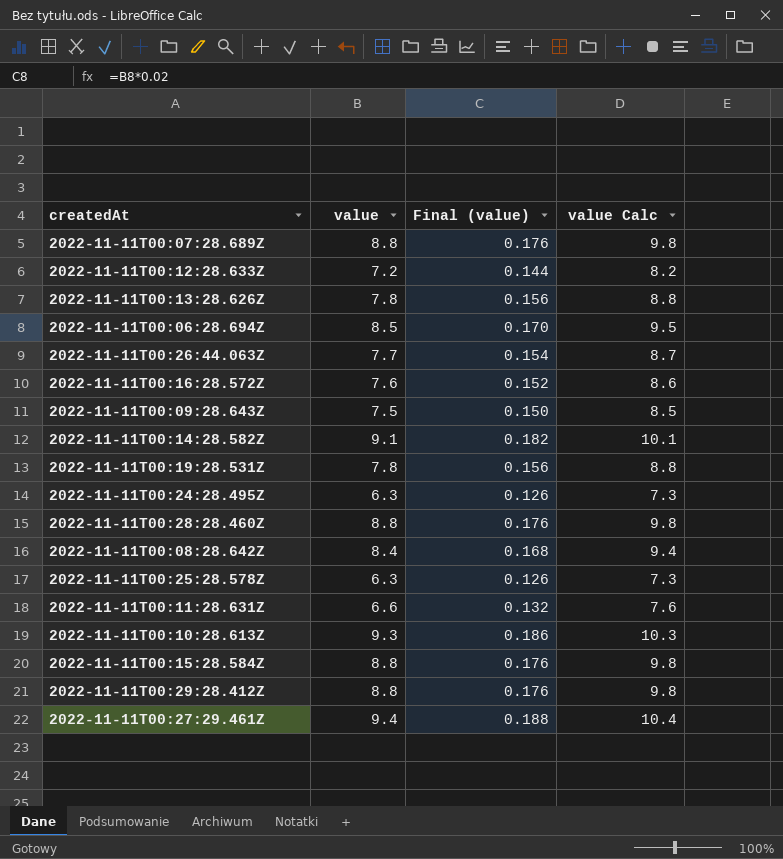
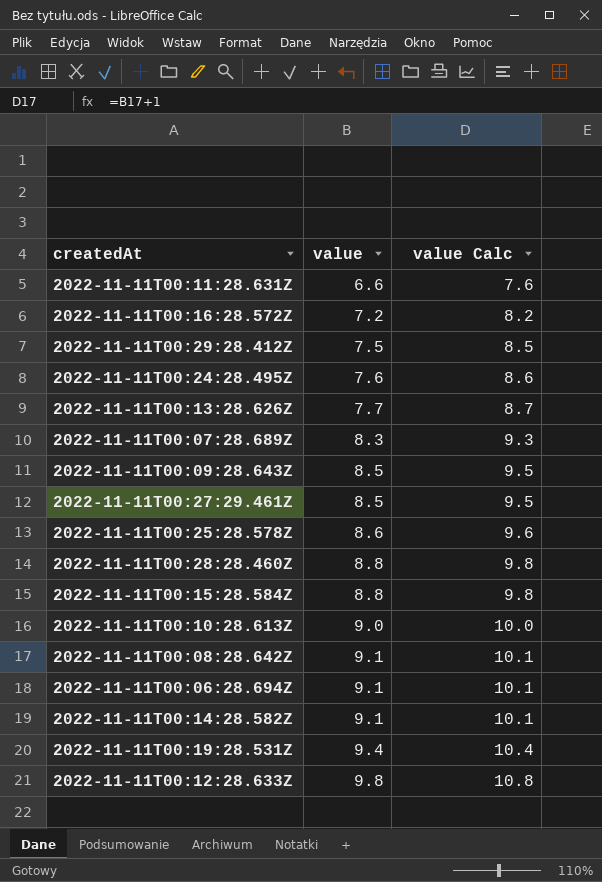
row order: none -> value ascending
column Final (value) | formula: [value] * 0.02 -> none
row 2022-11-11T00:26:44.063Z: 7.7 | 0.154 | 8.7 -> none
2022-11-11T00:16:28.572Z | value: 7.6 -> 7.2
2022-11-11T00:16:28.572Z | value Calc: 8.6 -> 8.2
2022-11-11T00:29:28.412Z | value: 8.8 -> 7.5
2022-11-11T00:29:28.412Z | value Calc: 9.8 -> 8.5
2022-11-11T00:24:28.495Z | value: 6.3 -> 7.6
2022-11-11T00:24:28.495Z | value Calc: 7.3 -> 8.6
2022-11-11T00:13:28.626Z | value: 7.8 -> 7.7
2022-11-11T00:13:28.626Z | value Calc: 8.8 -> 8.7
2022-11-11T00:07:28.689Z | value: 8.8 -> 8.3
2022-11-11T00:07:28.689Z | value Calc: 9.8 -> 9.3
2022-11-11T00:09:28.643Z | value: 7.5 -> 8.5
2022-11-11T00:09:28.643Z | value Calc: 8.5 -> 9.5
2022-11-11T00:27:29.461Z | value: 9.4 -> 8.5
2022-11-11T00:27:29.461Z | value Calc: 10.4 -> 9.5
2022-11-11T00:25:28.578Z | value: 6.3 -> 8.6
2022-11-11T00:25:28.578Z | value Calc: 7.3 -> 9.6
2022-11-11T00:10:28.613Z | value: 9.3 -> 9.0
2022-11-11T00:10:28.613Z | value Calc: 10.3 -> 10.0
2022-11-11T00:08:28.642Z | value: 8.4 -> 9.1
2022-11-11T00:08:28.642Z | value Calc: 9.4 -> 10.1
2022-11-11T00:06:28.694Z | value: 8.5 -> 9.1
2022-11-11T00:06:28.694Z | value Calc: 9.5 -> 10.1
2022-11-11T00:19:28.531Z | value: 7.8 -> 9.4
2022-11-11T00:19:28.531Z | value Calc: 8.8 -> 10.4
2022-11-11T00:12:28.633Z | value: 7.2 -> 9.8
2022-11-11T00:12:28.633Z | value Calc: 8.2 -> 10.8

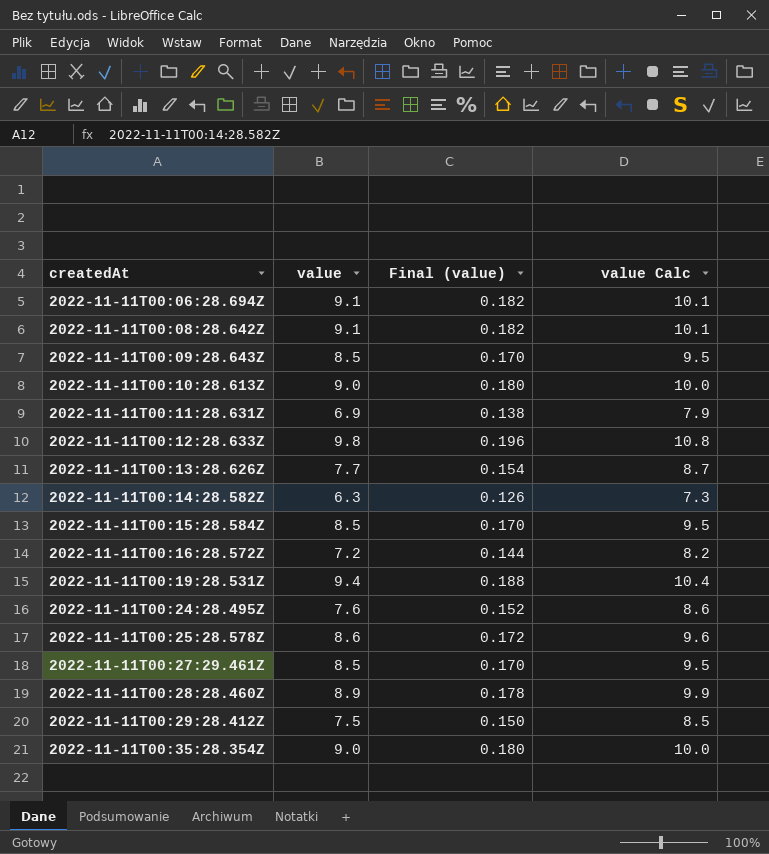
row order: value ascending -> createdAt ascending
column Final (value) | formula: none -> [value] * 0.02
row 2022-11-11T00:07:28.689Z: 8.3 | 9.3 -> none
2022-11-11T00:11:28.631Z | value: 6.6 -> 6.9
2022-11-11T00:11:28.631Z | value Calc: 7.6 -> 7.9
2022-11-11T00:14:28.582Z | value: 9.1 -> 6.3
2022-11-11T00:14:28.582Z | value Calc: 10.1 -> 7.3
2022-11-11T00:15:28.584Z | value: 8.8 -> 8.5
2022-11-11T00:15:28.584Z | value Calc: 9.8 -> 9.5
2022-11-11T00:28:28.460Z | value: 8.8 -> 8.9
2022-11-11T00:28:28.460Z | value Calc: 9.8 -> 9.9
row 2022-11-11T00:35:28.354Z: none -> 9.0 | 0.180 | 10.0

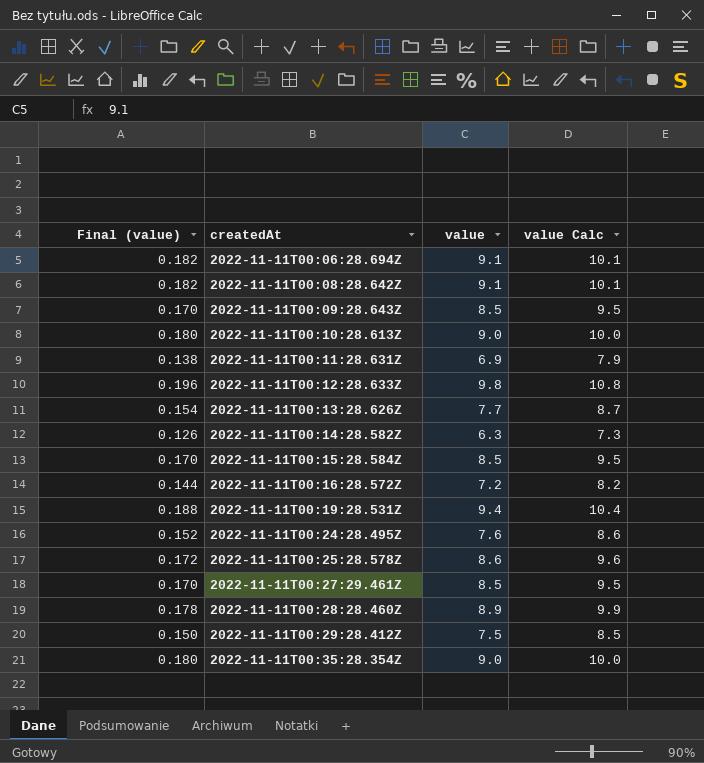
column Final (value) | position: 3 -> 1

